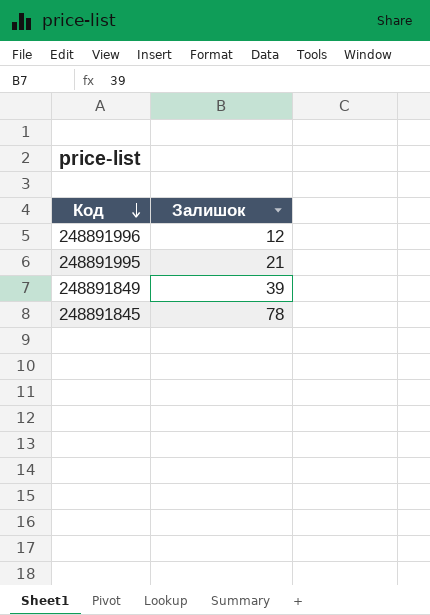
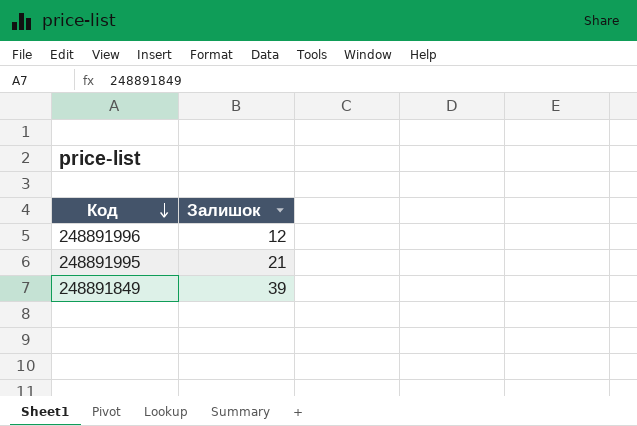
row 248891845: 78 -> none

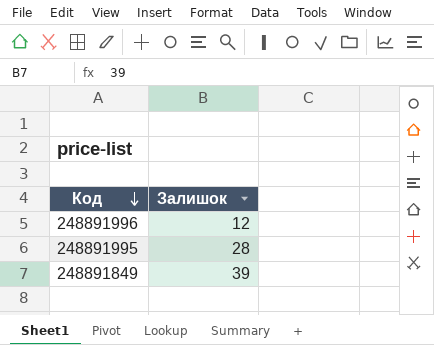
248891995 | Залишок: 21 -> 28

